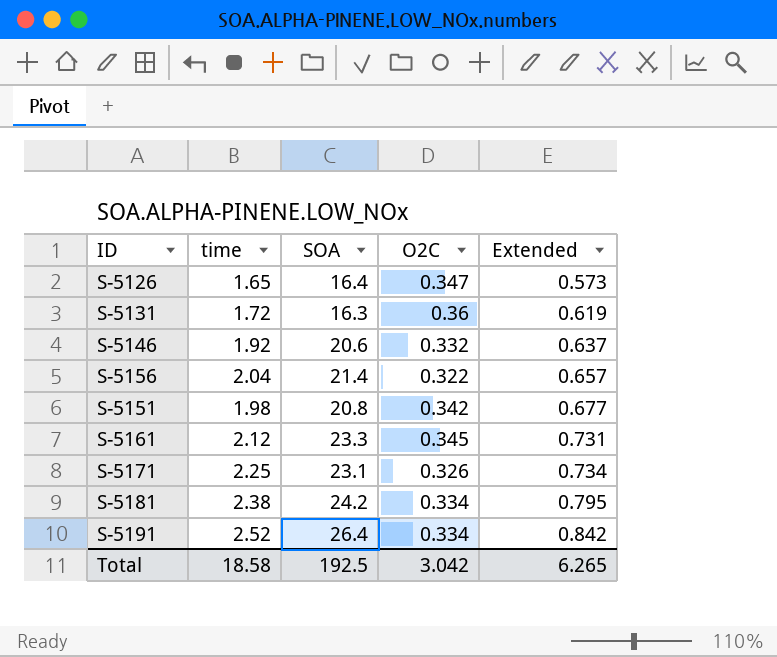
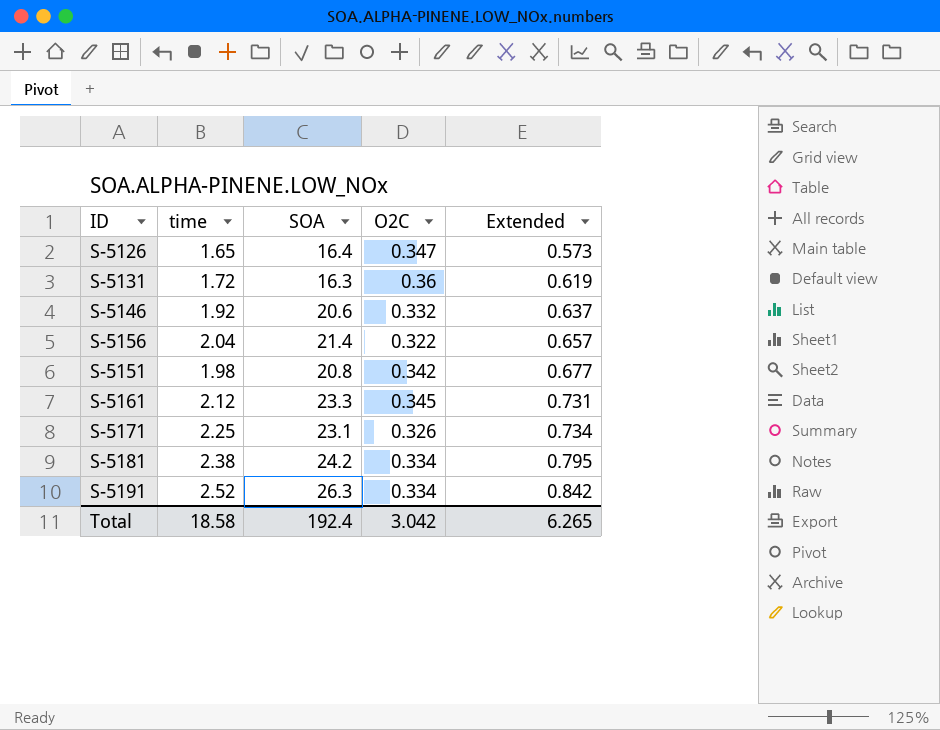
S-5191 | SOA: 26.4 -> 26.3
Total | SOA: 192.5 -> 192.4

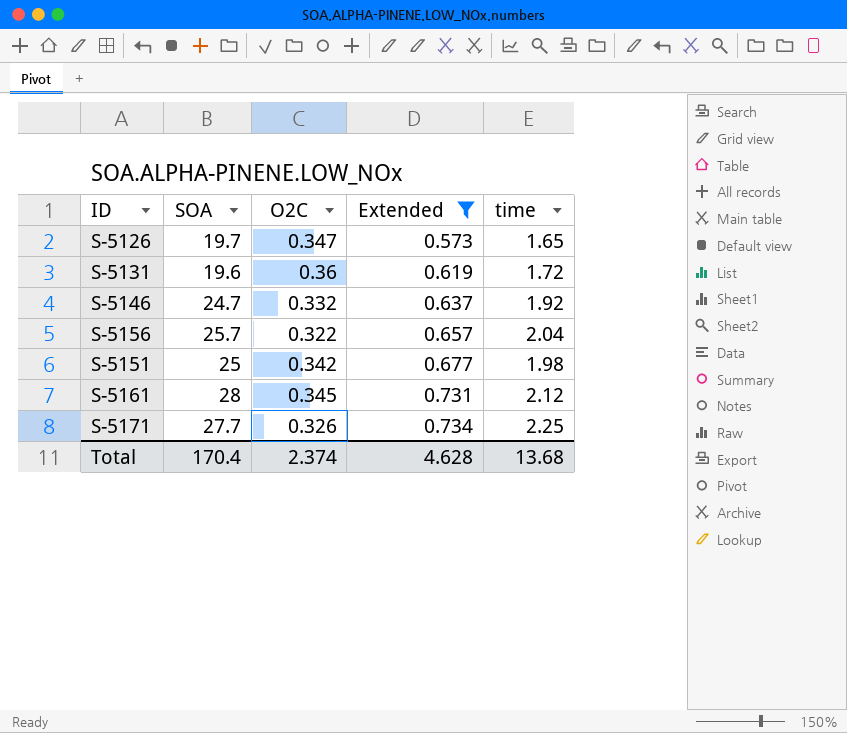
filter: none -> Extended <= 0.734
column time | position: 2 -> 5
S-5126 | SOA: 16.4 -> 19.7
S-5131 | SOA: 16.3 -> 19.6
S-5146 | SOA: 20.6 -> 24.7
S-5156 | SOA: 21.4 -> 25.7
S-5151 | SOA: 20.8 -> 25
S-5161 | SOA: 23.3 -> 28
S-5171 | SOA: 23.1 -> 27.7
Total | SOA: 192.4 -> 170.4
Total | O2C: 3.042 -> 2.374
Total | Extended: 6.265 -> 4.628
Total | time: 18.58 -> 13.68

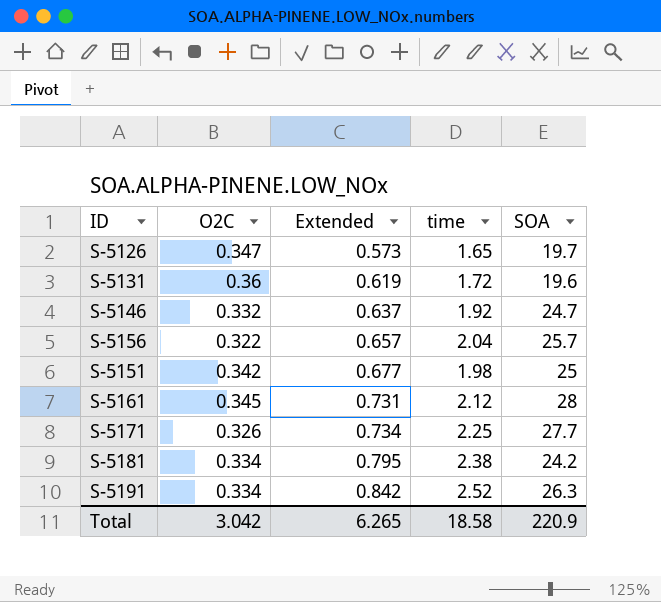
filter: Extended <= 0.734 -> none
column SOA | position: 2 -> 5
Total | O2C: 2.374 -> 3.042
Total | Extended: 4.628 -> 6.265
Total | time: 13.68 -> 18.58
Total | SOA: 170.4 -> 220.9

